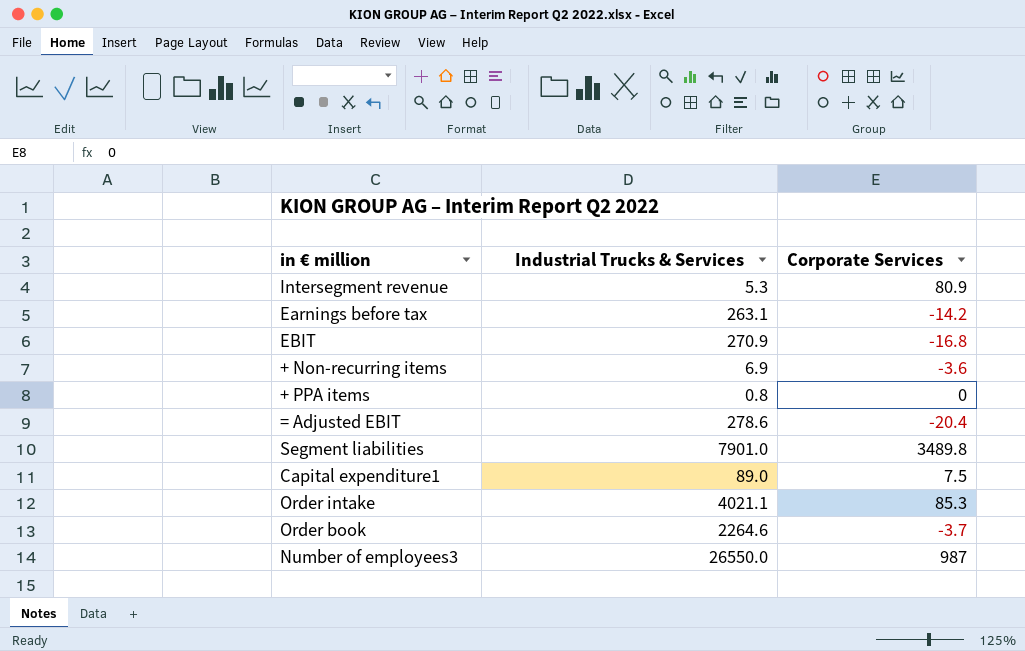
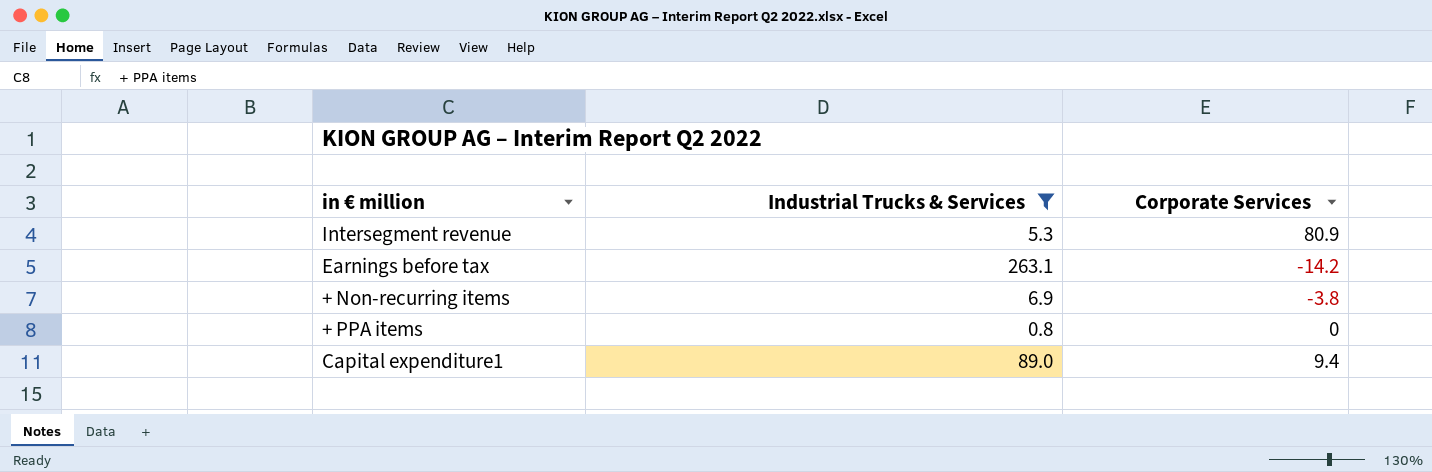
filter: none -> Industrial Trucks & Services <= 263.1
+ Non-recurring items | Corporate Services: -3.6 -> -3.8
Capital expenditure1 | Corporate Services: 7.5 -> 9.4

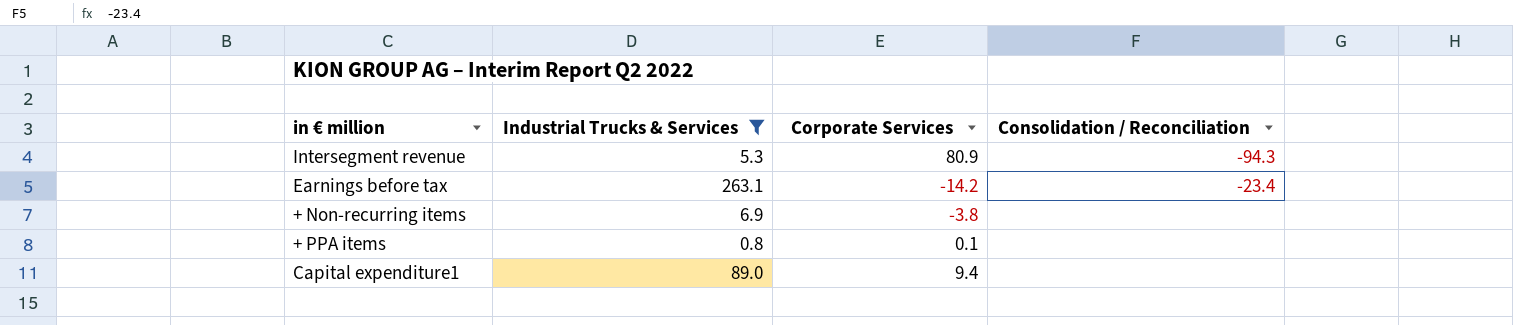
column Consolidation / Reconciliation | position: none -> 4
+ PPA items | Corporate Services: 0 -> 0.1

